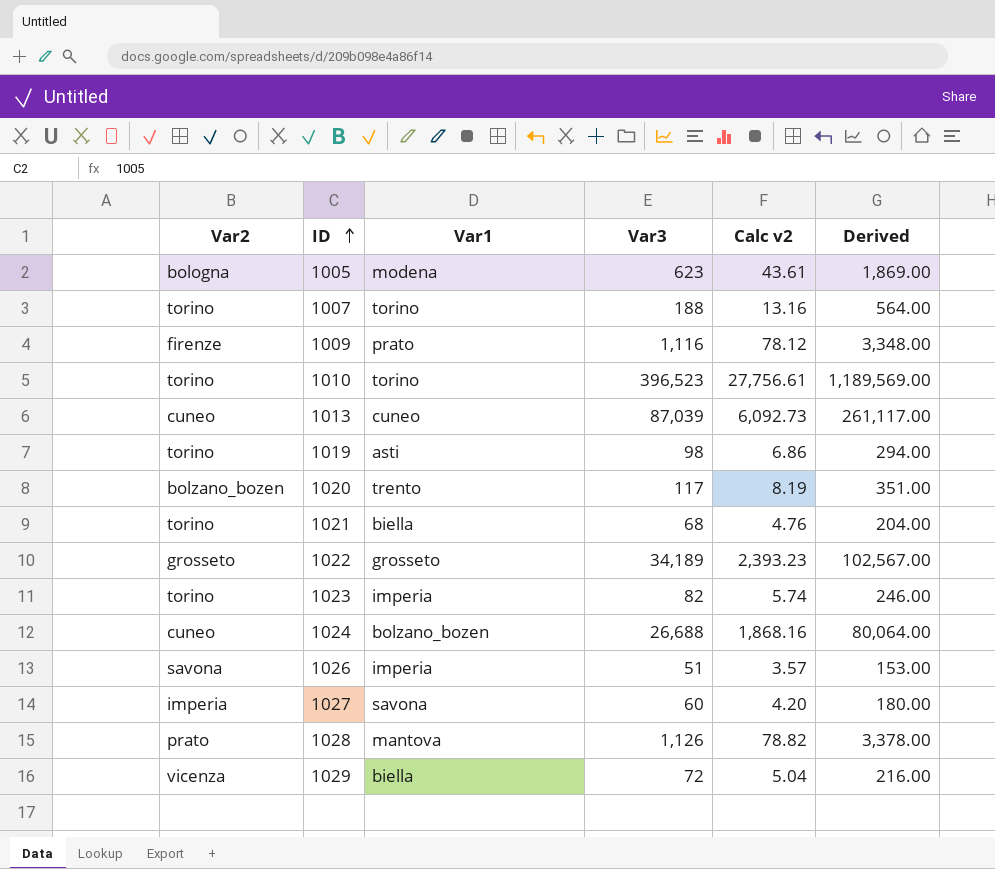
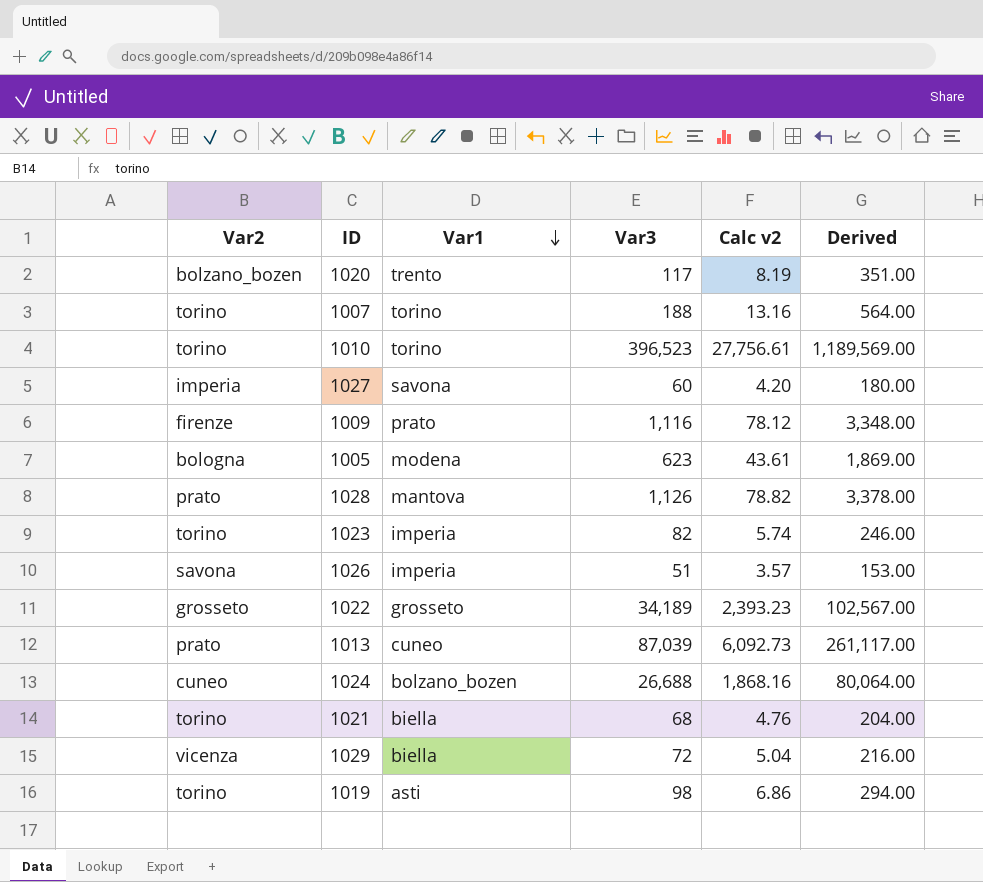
row order: ID ascending -> Var1 descending
1013 | Var2: cuneo -> prato

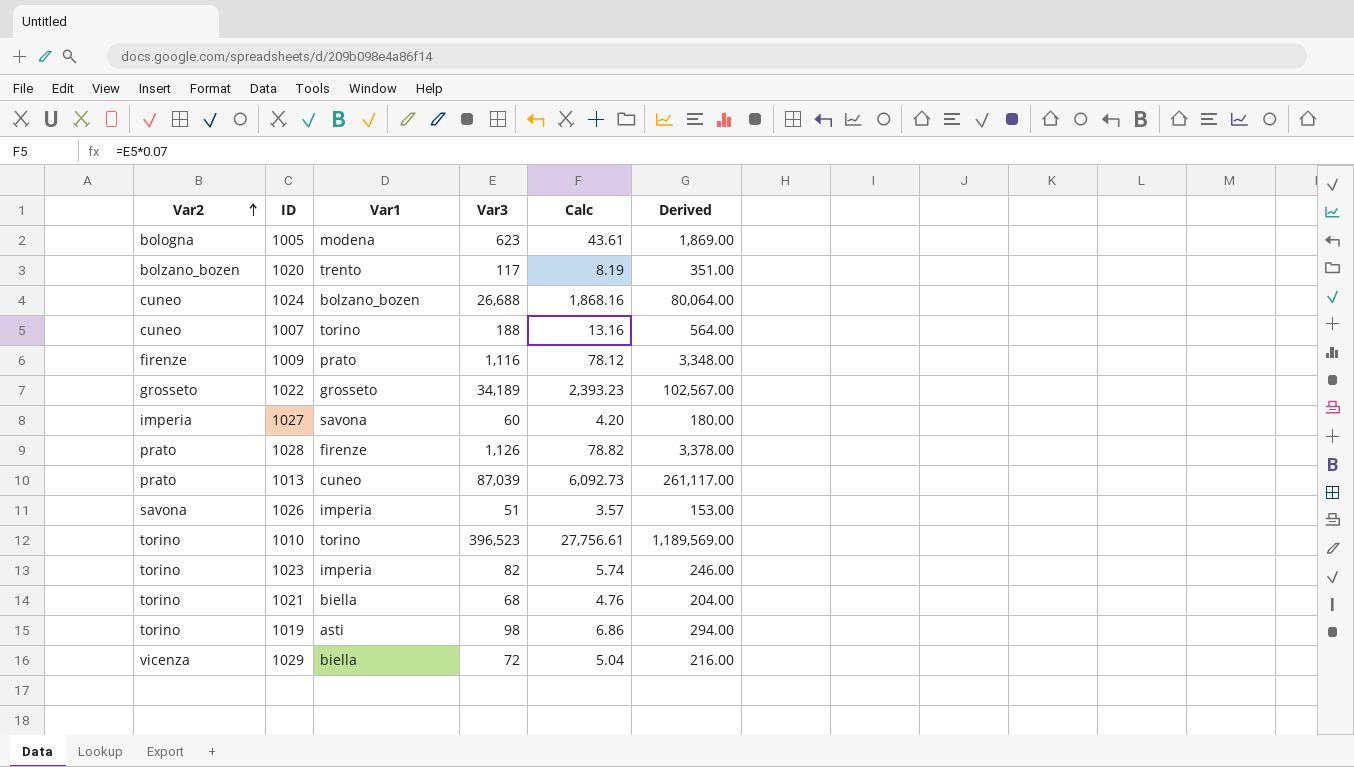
row order: Var1 descending -> Var2 ascending
column name: Calc v2 -> Calc
1007 | Var2: torino -> cuneo
1028 | Var1: mantova -> firenze

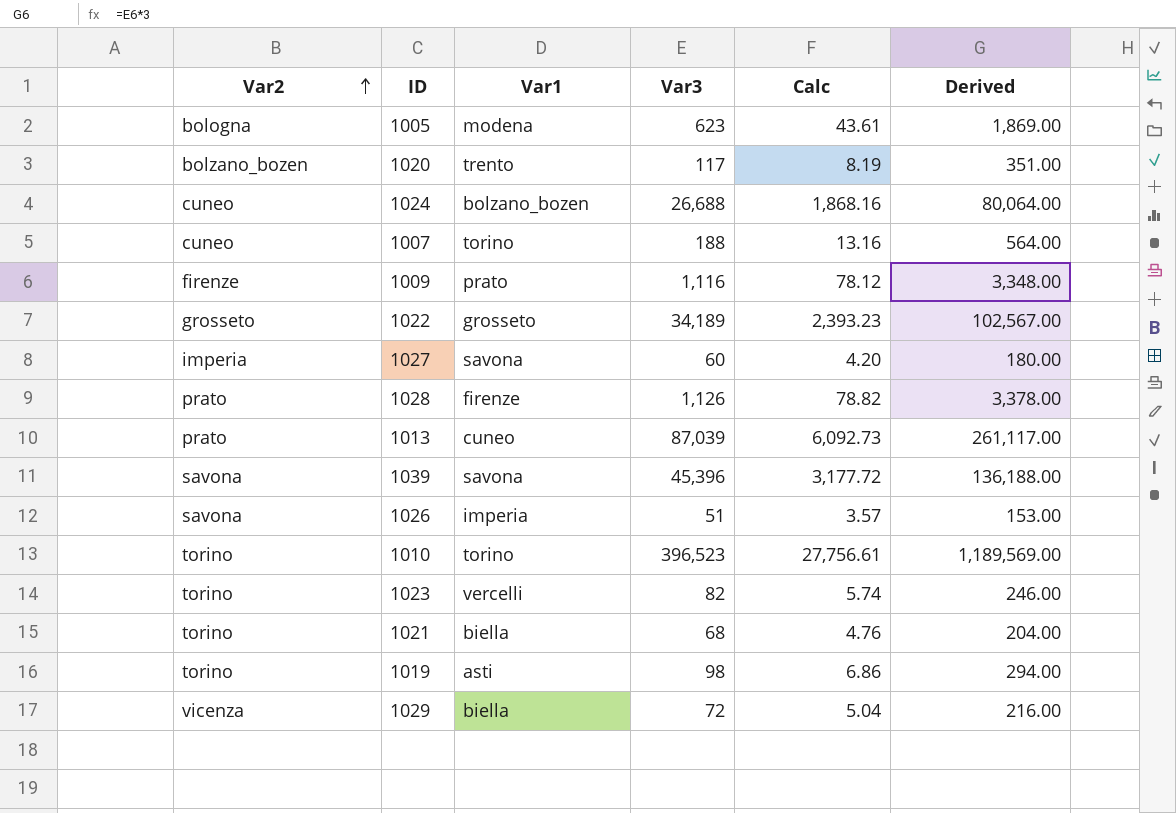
row 1039: none -> savona | savona | 45,396 | 3,177.72 | 136,188.00
1023 | Var1: imperia -> vercelli

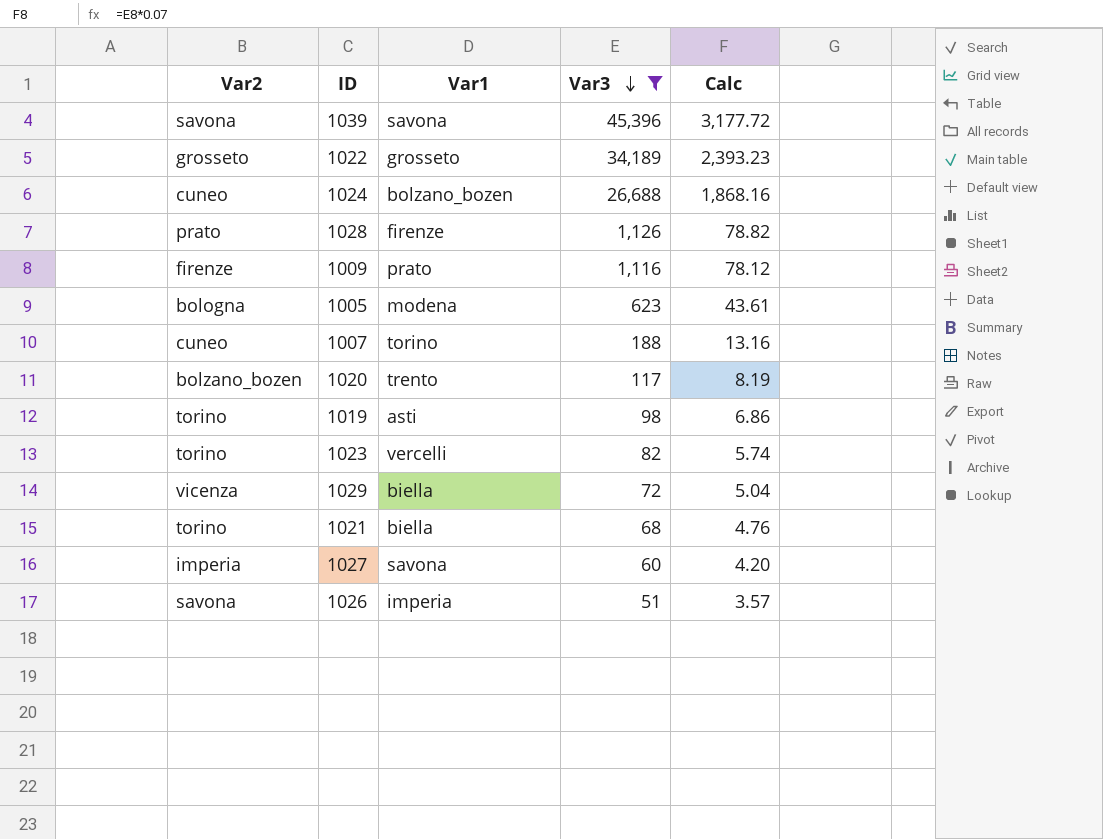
filter: none -> Var3 <= 45,396
row order: Var2 ascending -> Var3 descending
column Derived | formula: [Var3] * 3 -> none

